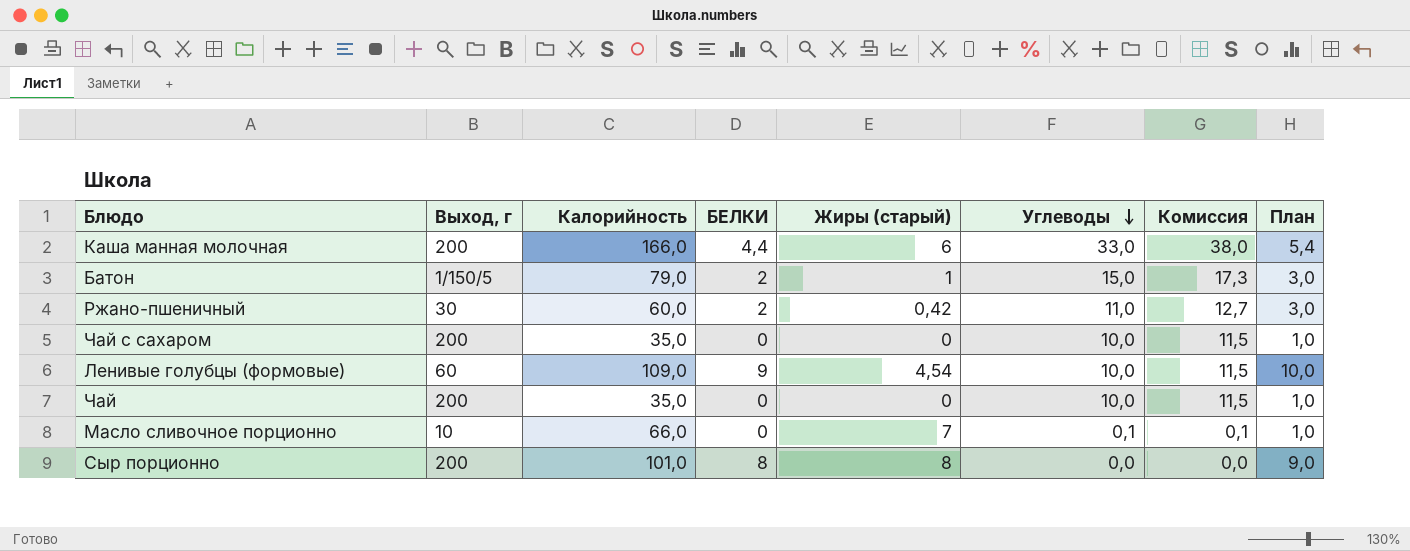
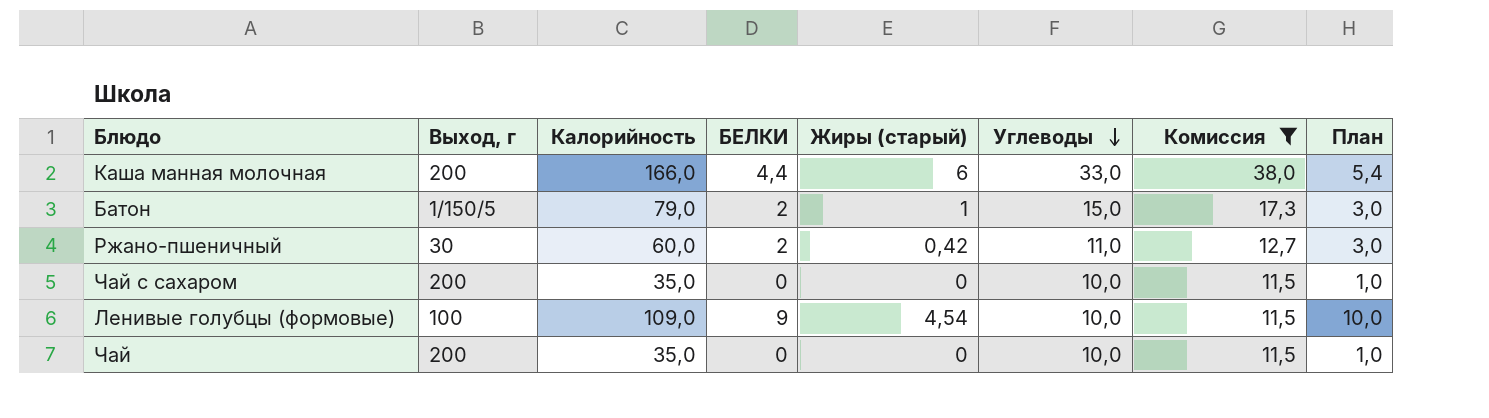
filter: none -> Комиссия >= 11,5
Ленивые голубцы (формовые) | Выход, г: 60 -> 100

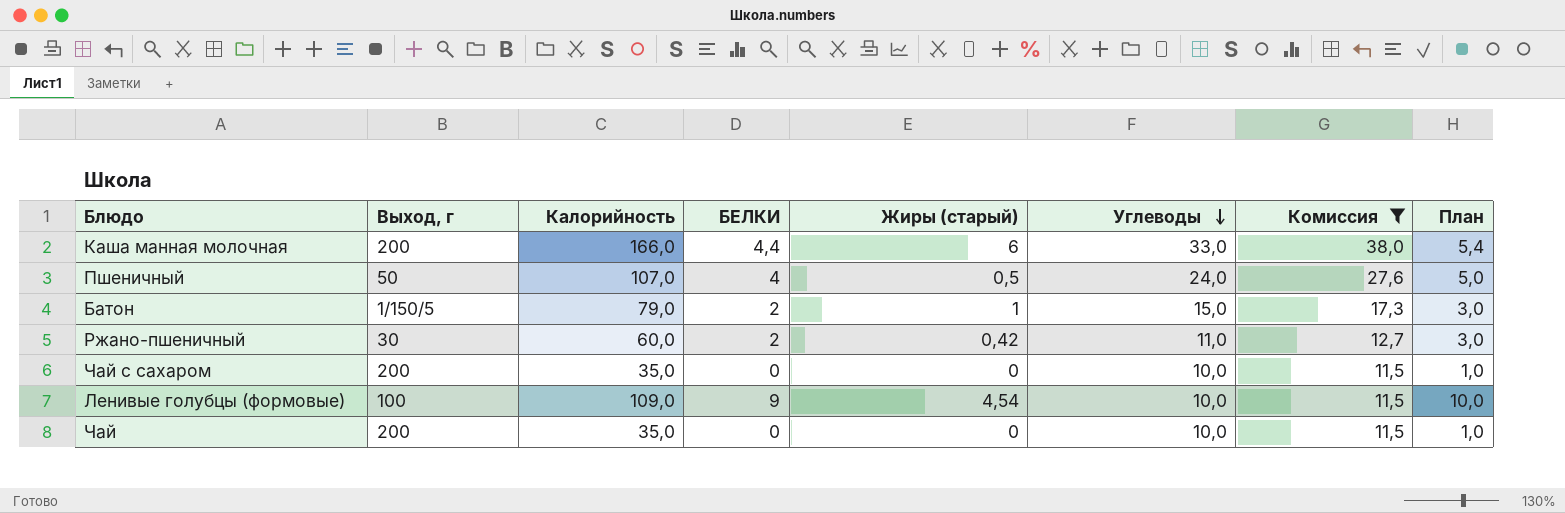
row Пшеничный: none -> 50 | 107,0 | 4 | 0,5 | 24,0 | 27,6 | 5,0

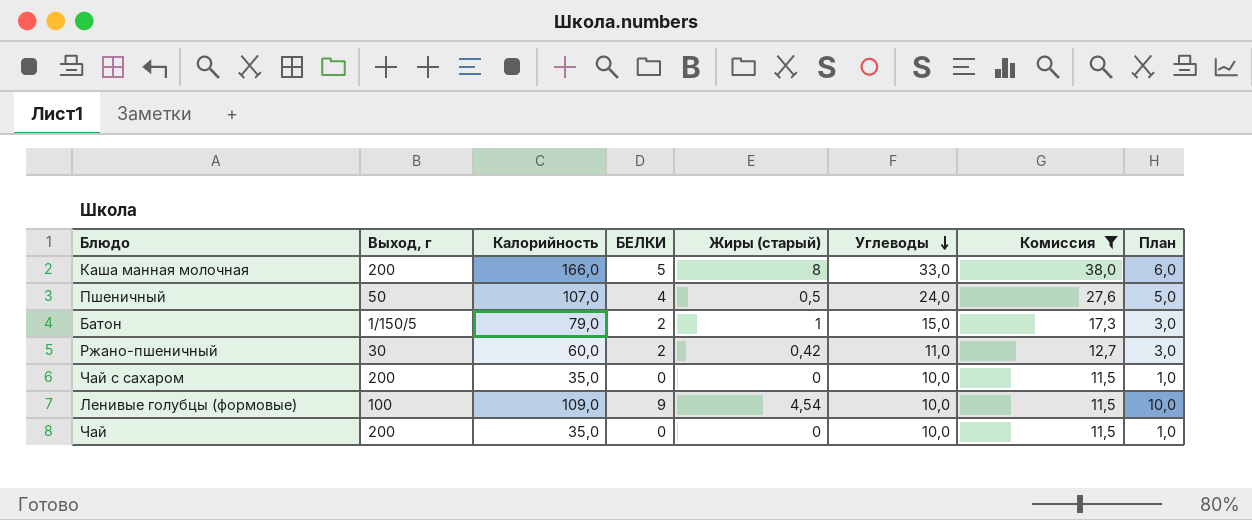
Каша манная молочная | БЕЛКИ: 4,4 -> 5
Каша манная молочная | Жиры (старый): 6 -> 8
Каша манная молочная | План: 5,4 -> 6,0

